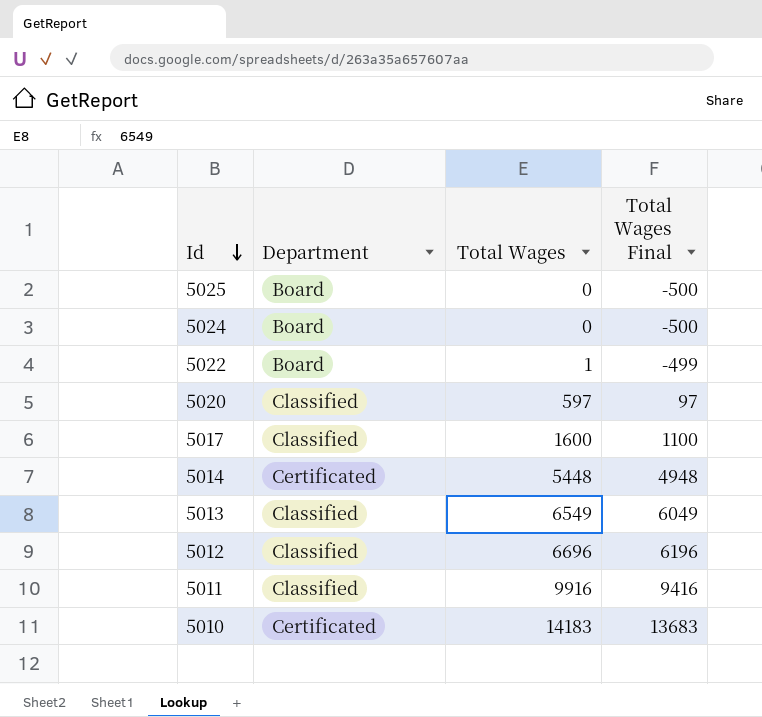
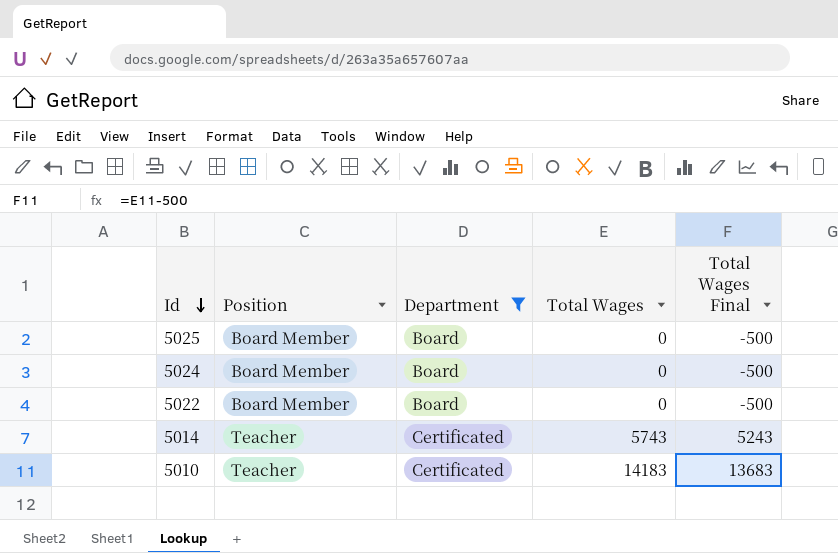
filter: none -> Department != Classified
column Position | position: none -> 2
5022 | Total Wages: 1 -> 0
5022 | Total Wages Final: -499 -> -500
5014 | Total Wages: 5448 -> 5743
5014 | Total Wages Final: 4948 -> 5243

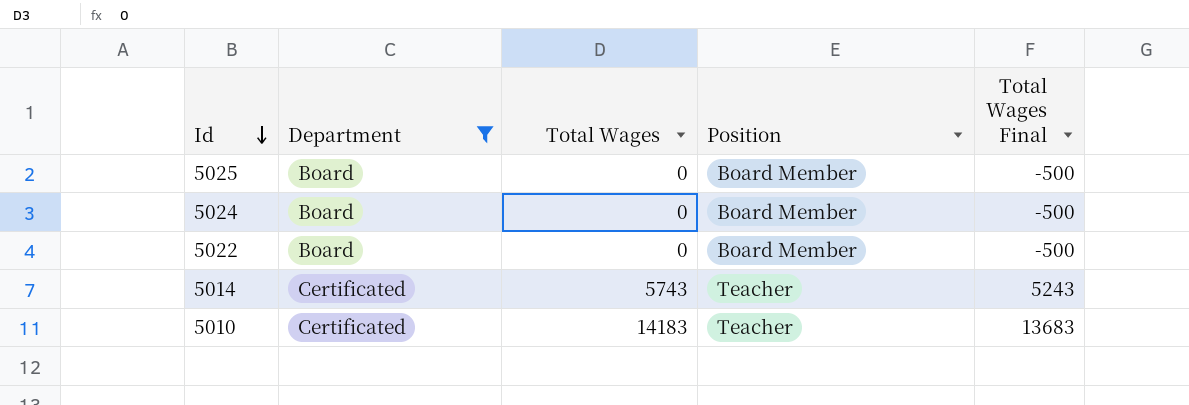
column Position | position: 2 -> 4

